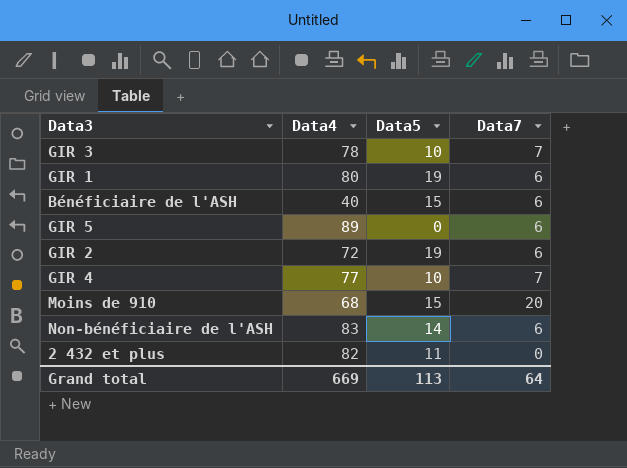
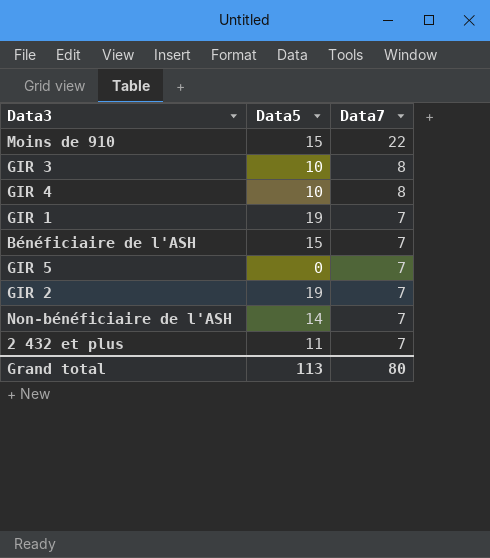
row order: none -> Data7 descending
column Data4 | position: 2 -> none
Moins de 910 | Data7: 20 -> 22
GIR 3 | Data7: 7 -> 8
GIR 4 | Data7: 7 -> 8
GIR 1 | Data7: 6 -> 7
Bénéficiaire de l'ASH | Data7: 6 -> 7
GIR 5 | Data7: 6 -> 7
GIR 2 | Data7: 6 -> 7
Non-bénéficiaire de l'ASH | Data7: 6 -> 7
2 432 et plus | Data7: 0 -> 7
Grand total | Data7: 64 -> 80

